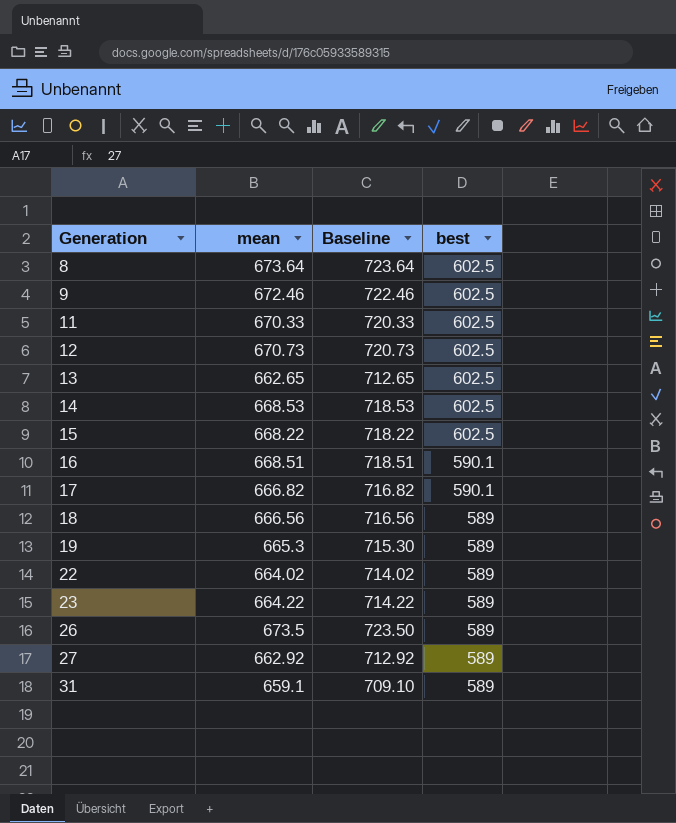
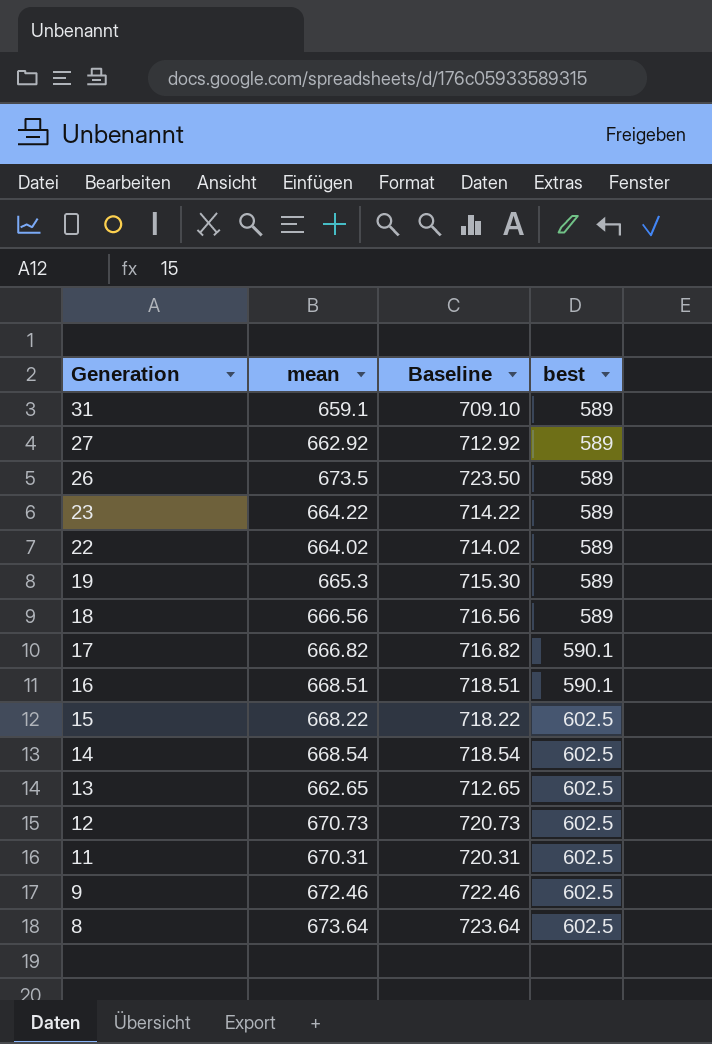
row order: Generation ascending -> Generation descending
14 | mean: 668.53 -> 668.54
14 | Baseline: 718.53 -> 718.54
11 | mean: 670.33 -> 670.31
11 | Baseline: 720.33 -> 720.31

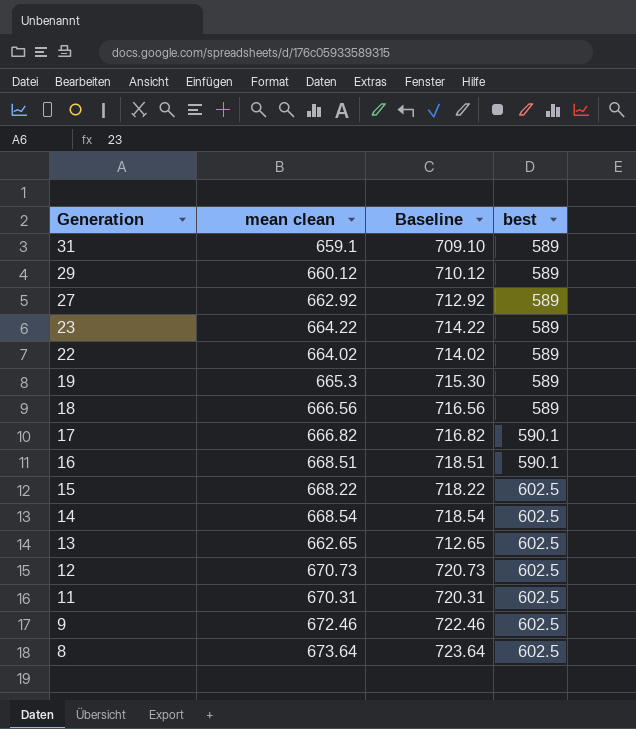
column name: mean -> mean clean
row 26: 673.5 | 723.50 | 589 -> none
row 29: none -> 660.12 | 710.12 | 589

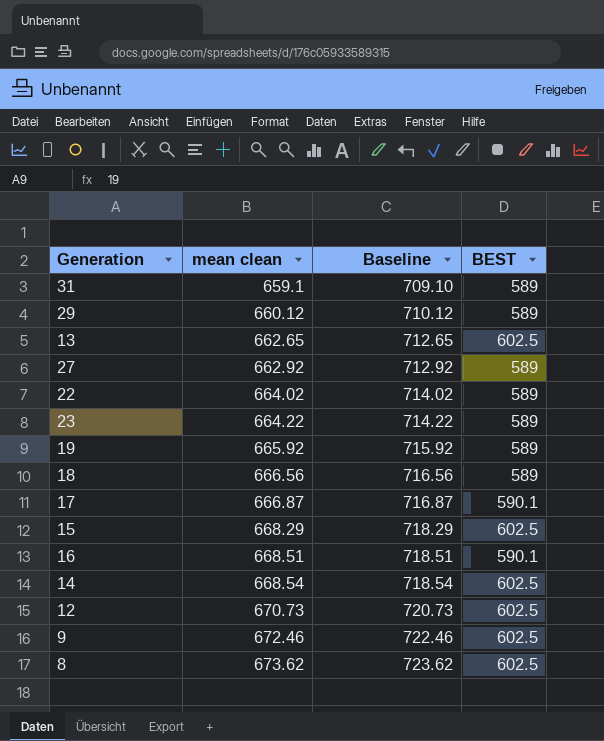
row order: Generation descending -> mean clean ascending
column name: best -> BEST
row 11: 670.31 | 720.31 | 602.5 -> none
19 | mean clean: 665.3 -> 665.92
19 | Baseline: 715.30 -> 715.92
17 | mean clean: 666.82 -> 666.87
17 | Baseline: 716.82 -> 716.87
15 | mean clean: 668.22 -> 668.29
15 | Baseline: 718.22 -> 718.29
8 | mean clean: 673.64 -> 673.62
8 | Baseline: 723.64 -> 723.62

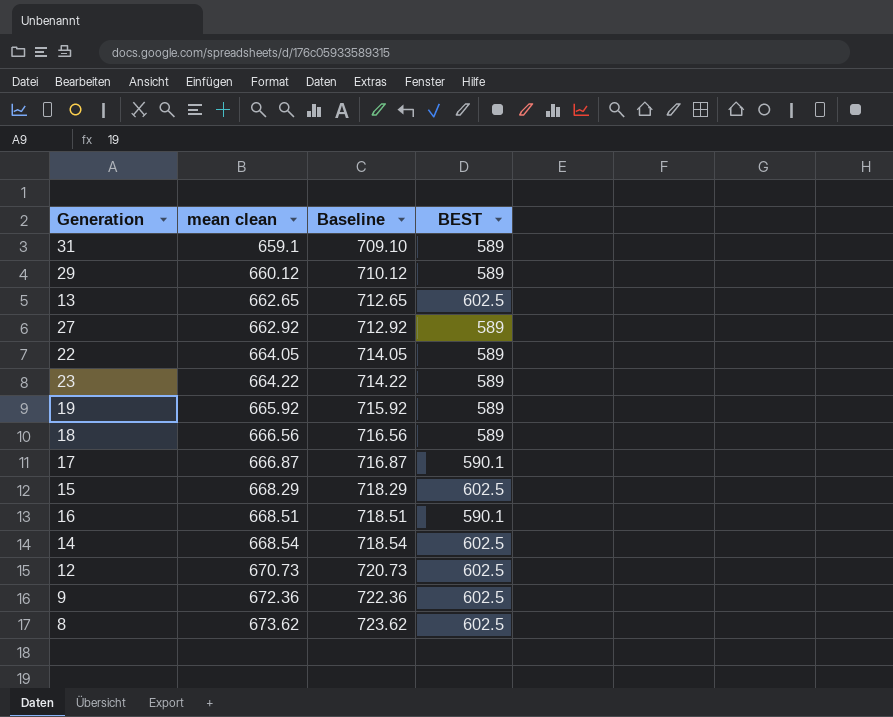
22 | mean clean: 664.02 -> 664.05
22 | Baseline: 714.02 -> 714.05
9 | mean clean: 672.46 -> 672.36
9 | Baseline: 722.46 -> 722.36

